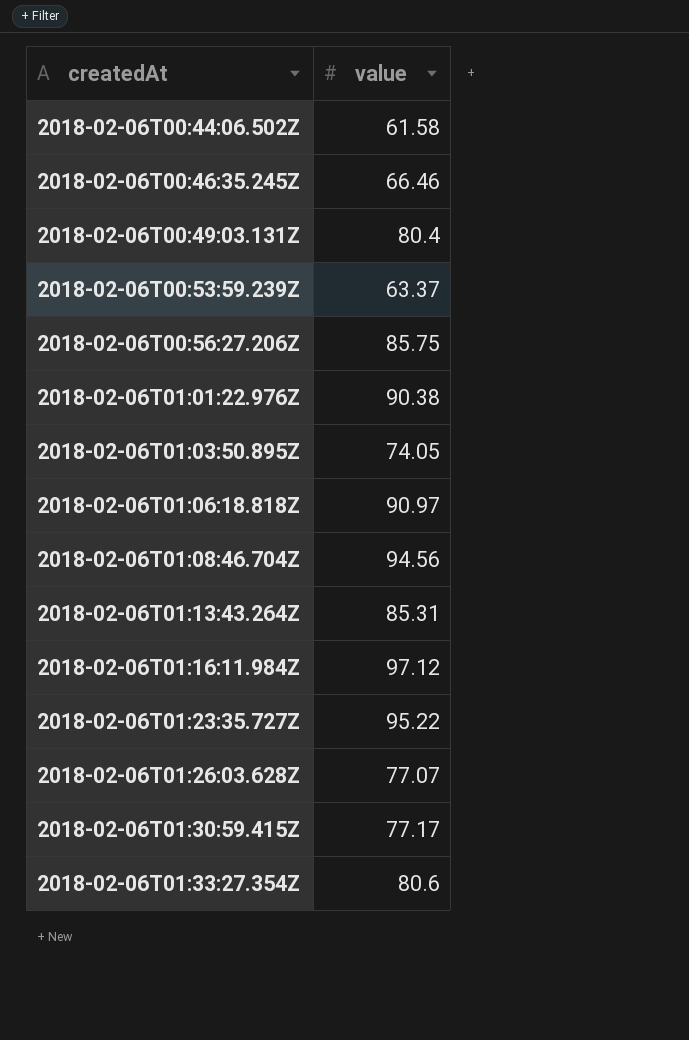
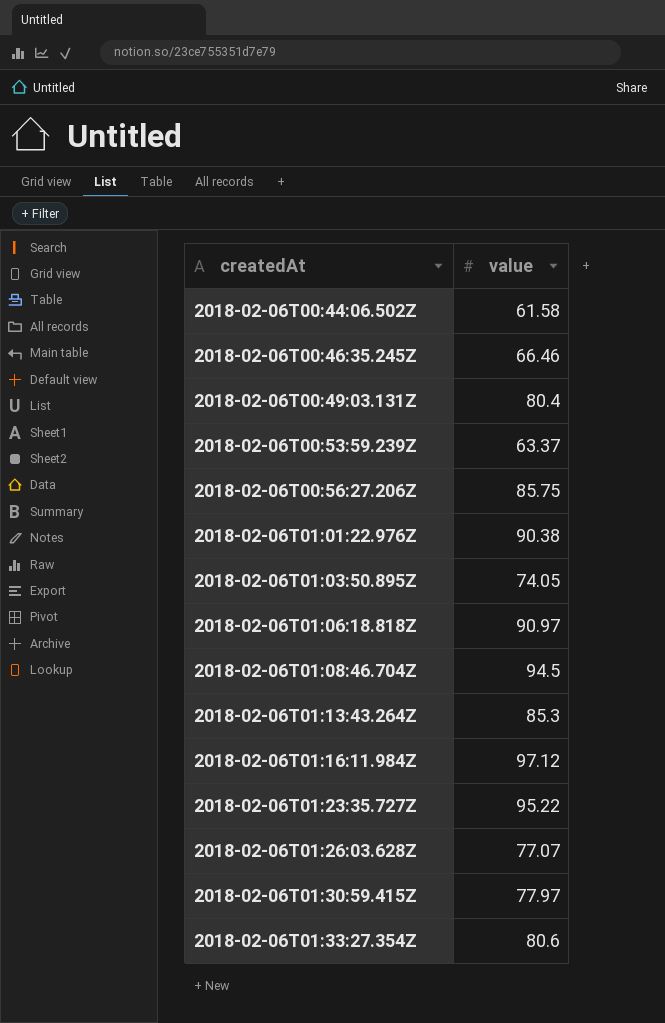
2018-02-06T01:08:46.704Z | value: 94.56 -> 94.5
2018-02-06T01:13:43.264Z | value: 85.31 -> 85.3
2018-02-06T01:30:59.415Z | value: 77.17 -> 77.97

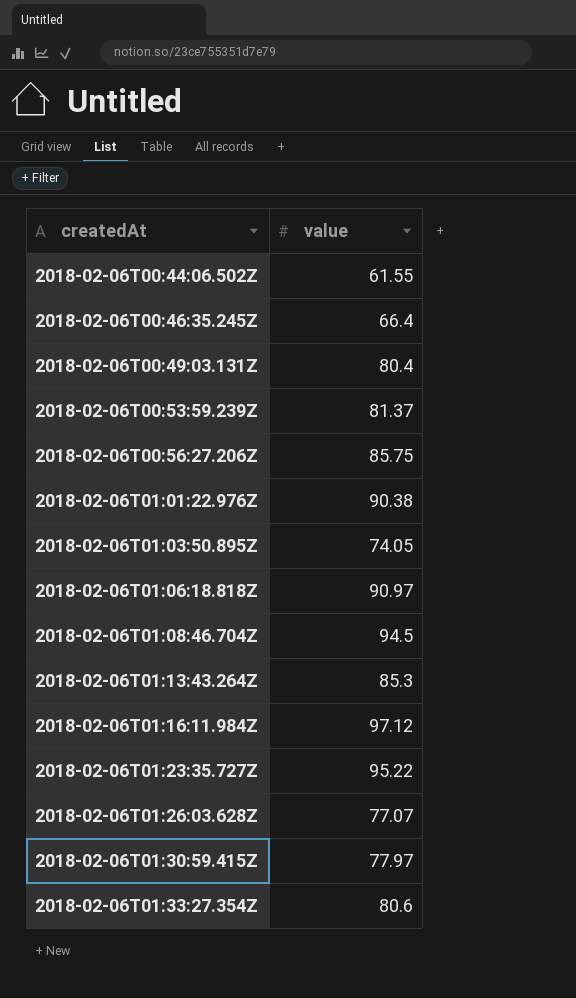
2018-02-06T00:44:06.502Z | value: 61.58 -> 61.55
2018-02-06T00:46:35.245Z | value: 66.46 -> 66.4
2018-02-06T00:53:59.239Z | value: 63.37 -> 81.37

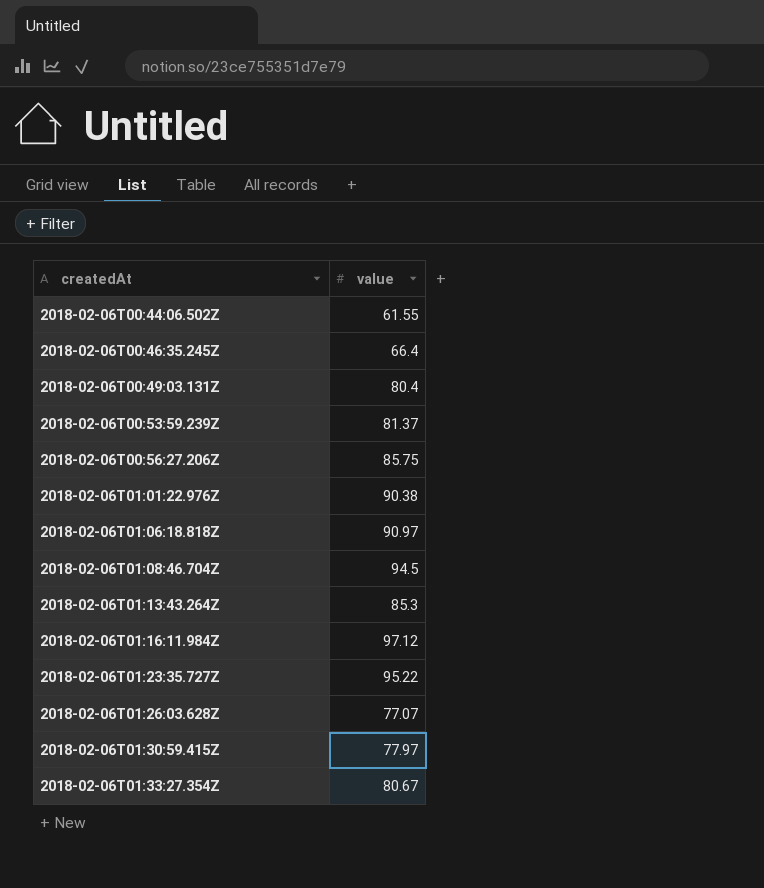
row 2018-02-06T01:03:50.895Z: 74.05 -> none
2018-02-06T01:33:27.354Z | value: 80.6 -> 80.67

